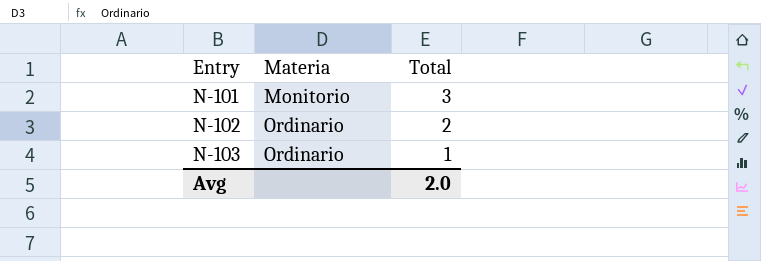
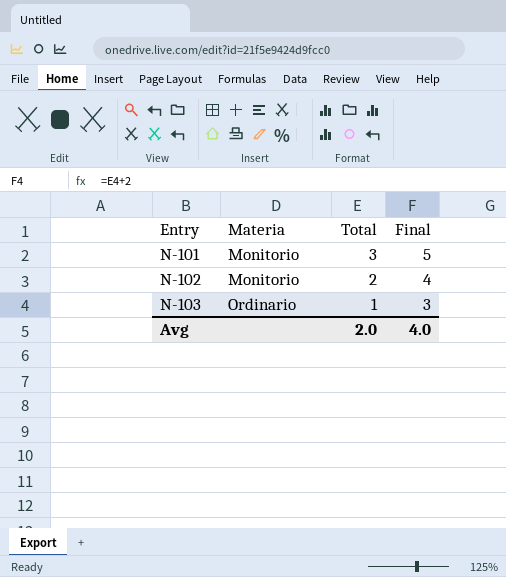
column Final | formula: none -> [Total] + 2
N-102 | Materia: Ordinario -> Monitorio

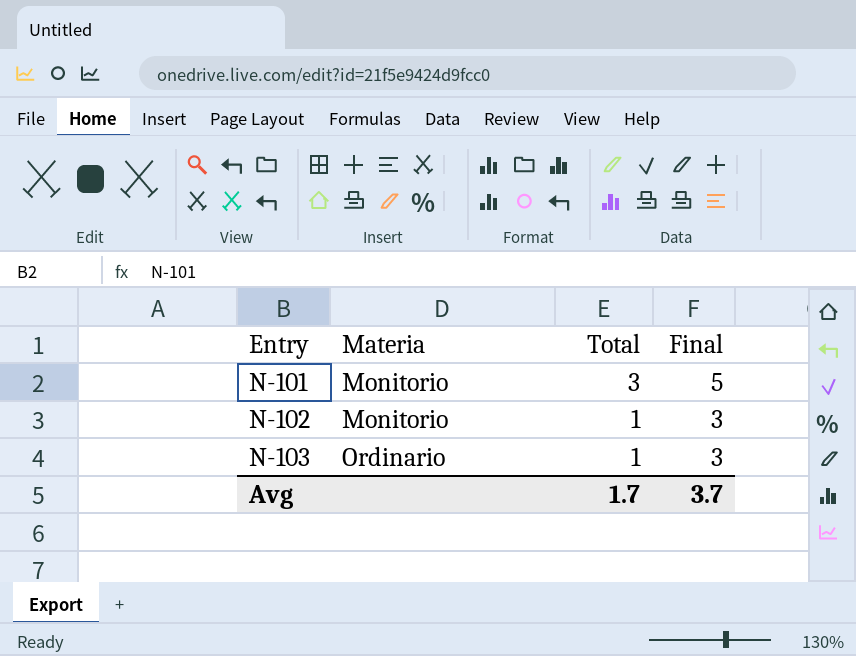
N-102 | Total: 2 -> 1
N-102 | Final: 4 -> 3
Avg | Total: 2.0 -> 1.7
Avg | Final: 4.0 -> 3.7

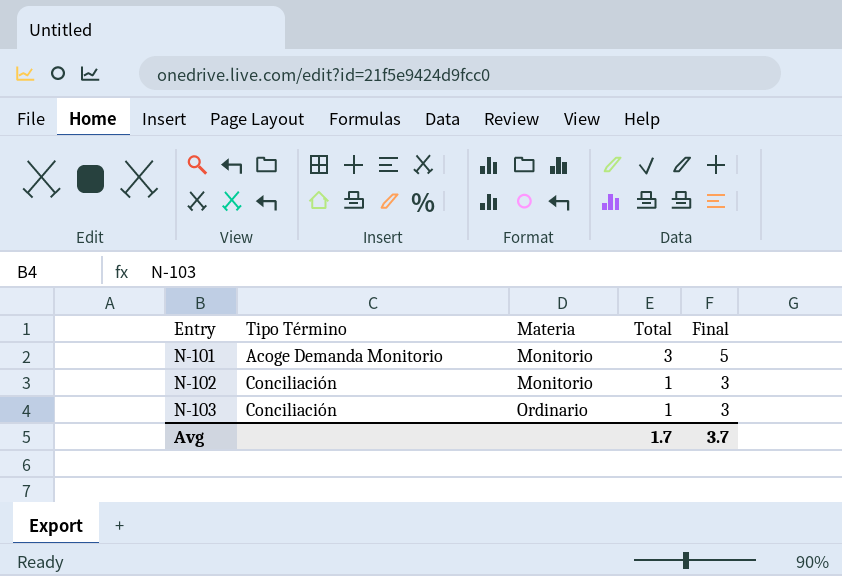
column Tipo Término | position: none -> 2

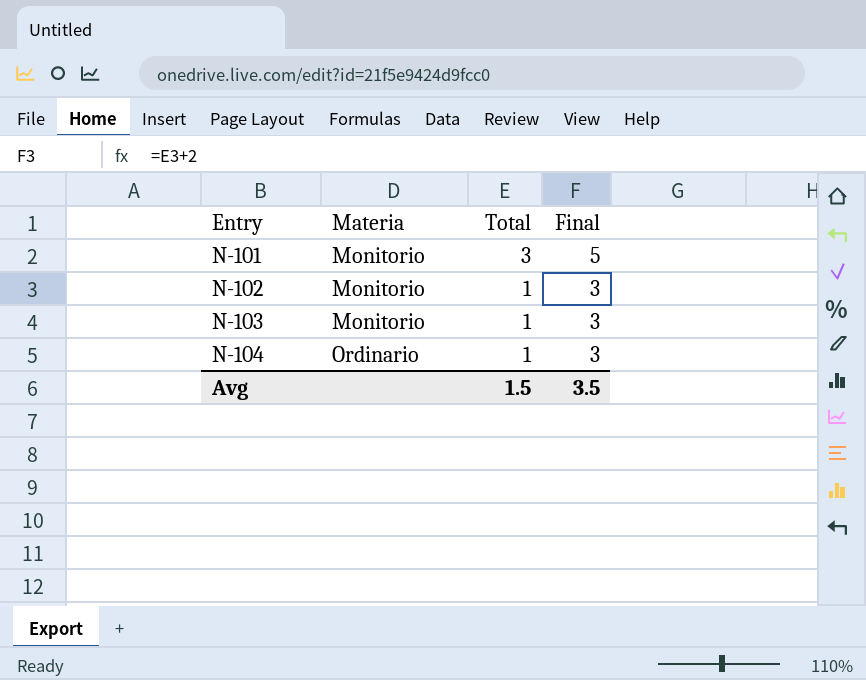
column Tipo Término | position: 2 -> none
N-103 | Materia: Ordinario -> Monitorio
row N-104: none -> Ordinario | 1 | 3
Avg | Total: 1.7 -> 1.5
Avg | Final: 3.7 -> 3.5

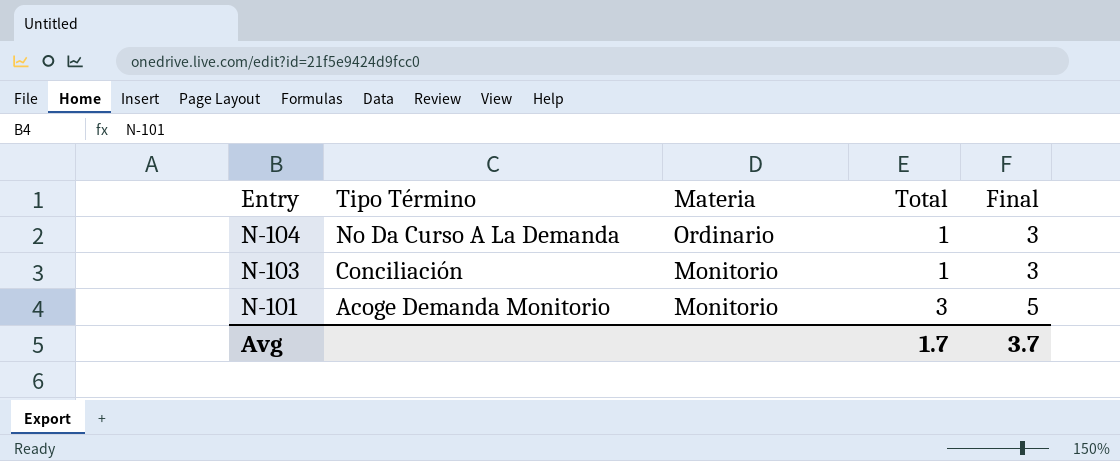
row order: Entry ascending -> Entry descending
column Tipo Término | position: none -> 2
row N-102: Monitorio | 1 | 3 -> none
Avg | Total: 1.5 -> 1.7
Avg | Final: 3.5 -> 3.7

